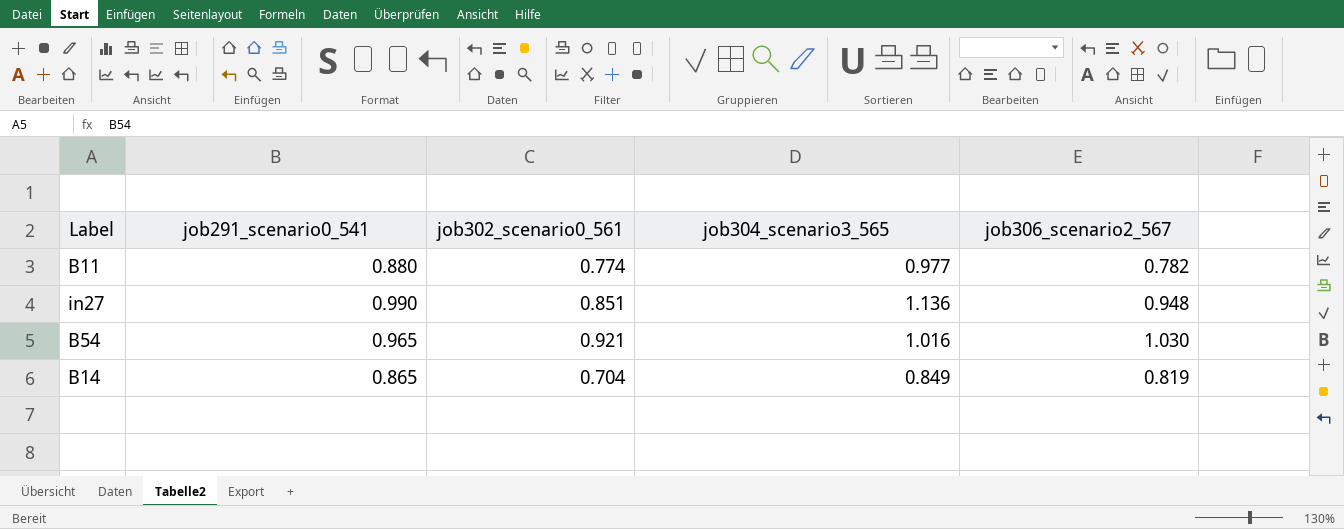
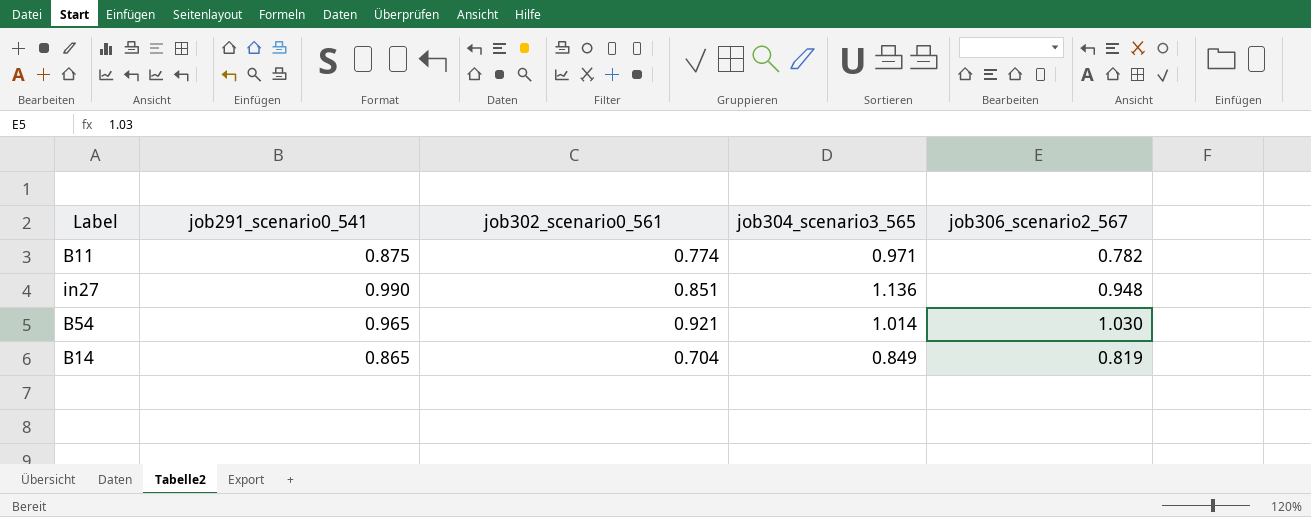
B11 | job291_scenario0_541: 0.880 -> 0.875
B11 | job304_scenario3_565: 0.977 -> 0.971
B54 | job304_scenario3_565: 1.016 -> 1.014

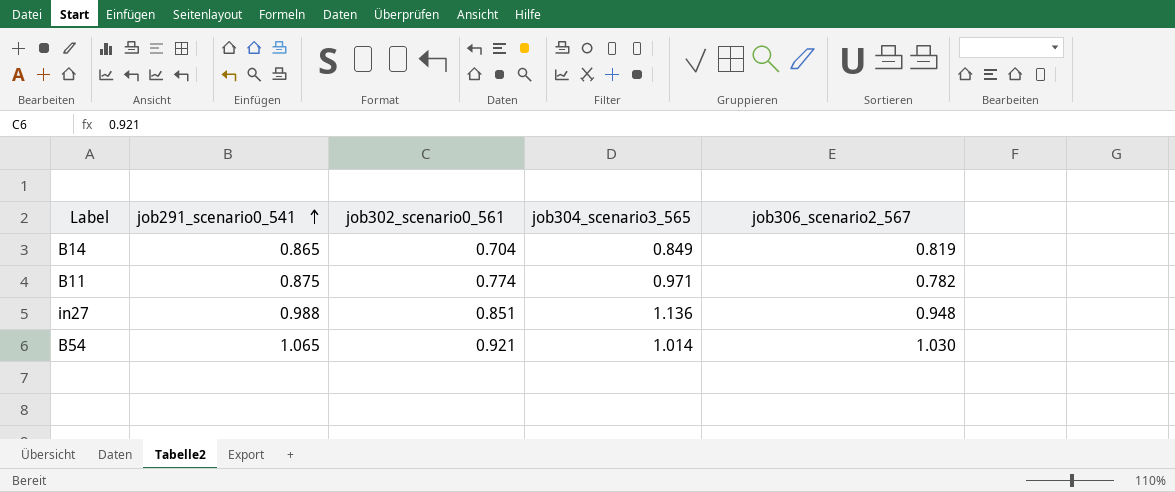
row order: none -> job291_scenario0_541 ascending
in27 | job291_scenario0_541: 0.990 -> 0.988
B54 | job291_scenario0_541: 0.965 -> 1.065

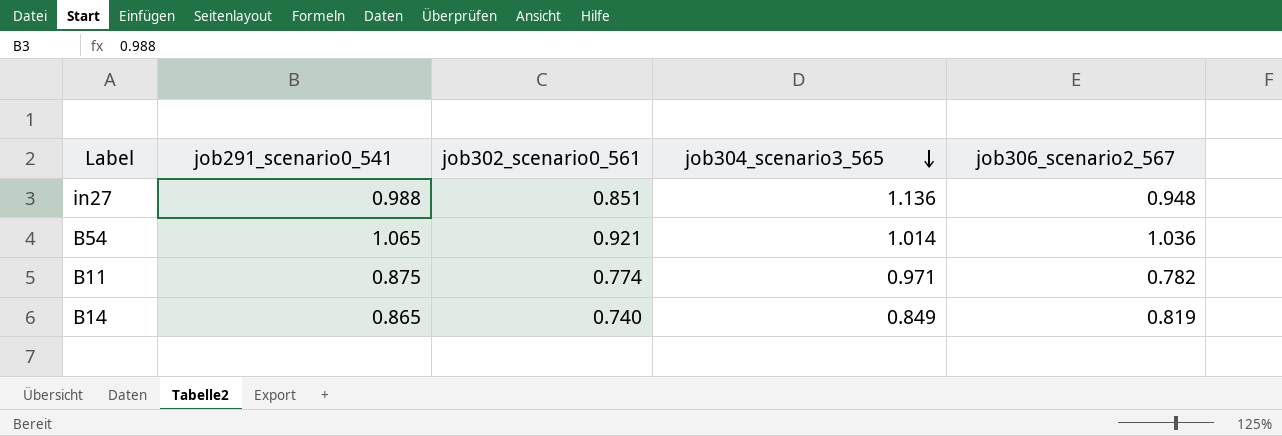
row order: job291_scenario0_541 ascending -> job304_scenario3_565 descending
B54 | job306_scenario2_567: 1.030 -> 1.036
B14 | job302_scenario0_561: 0.704 -> 0.740

